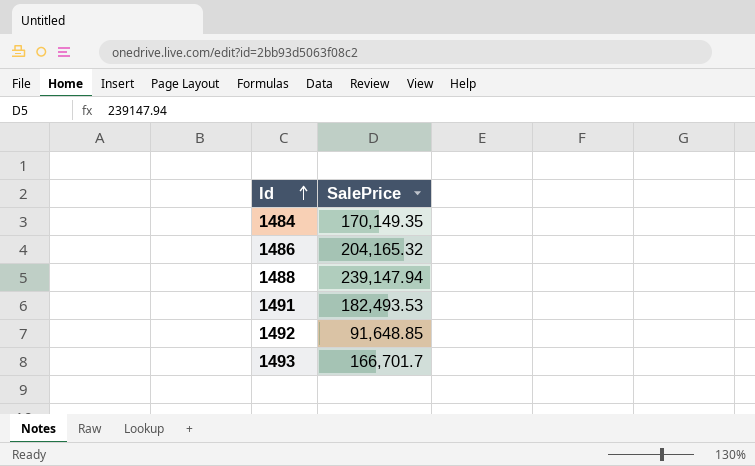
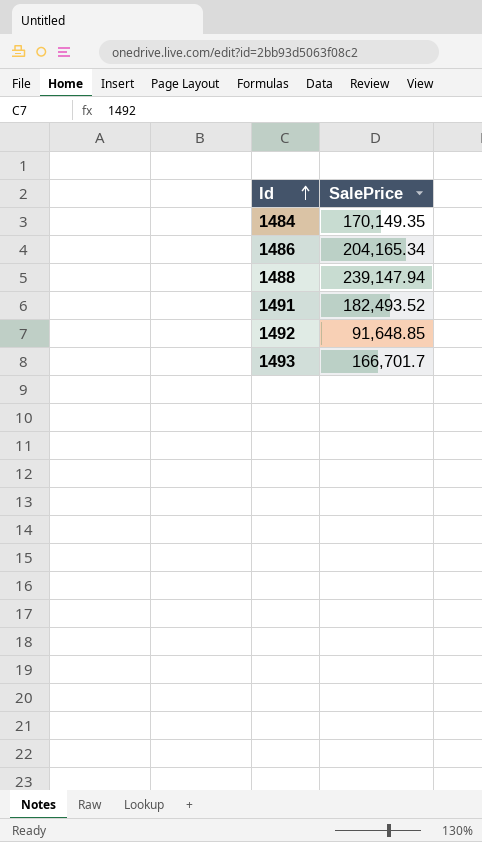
1486 | SalePrice: 204,165.32 -> 204,165.34
1491 | SalePrice: 182,493.53 -> 182,493.52

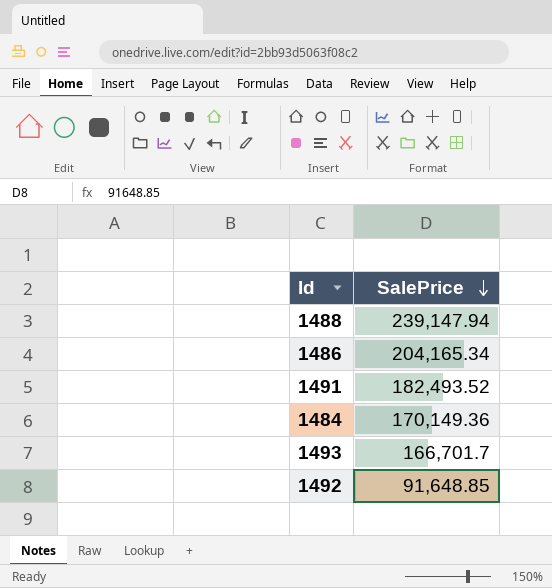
row order: Id ascending -> SalePrice descending
1484 | SalePrice: 170,149.35 -> 170,149.36

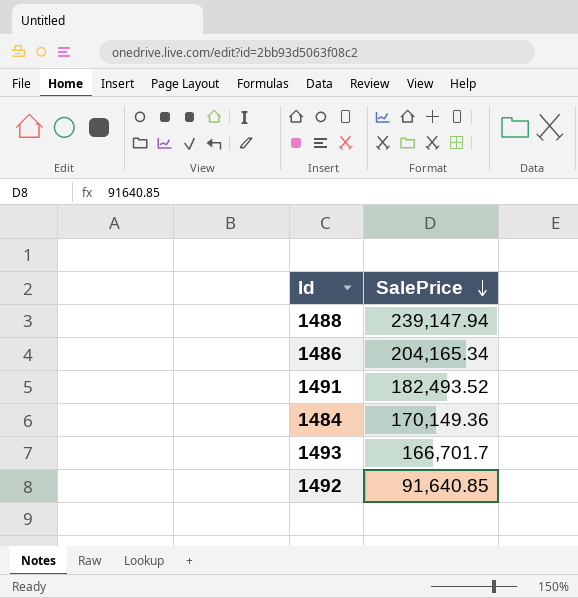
1492 | SalePrice: 91,648.85 -> 91,640.85

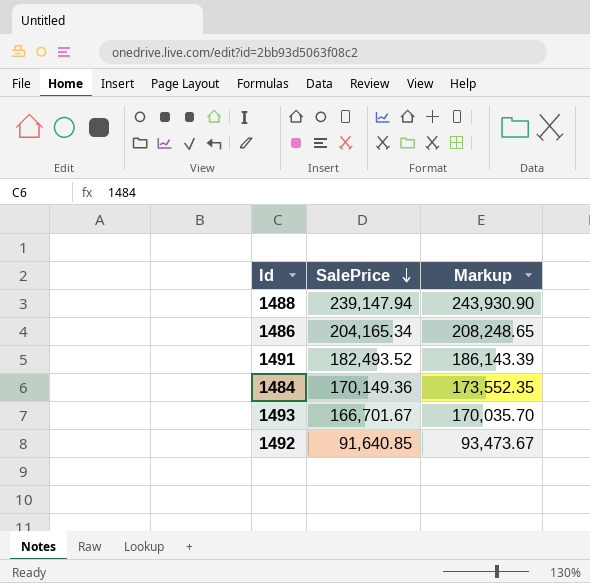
column Markup | formula: none -> [SalePrice] * 1.02
1493 | SalePrice: 166,701.7 -> 166,701.67

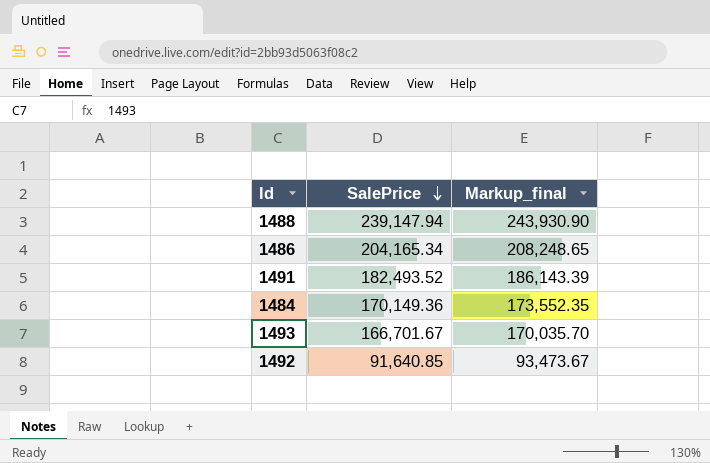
column name: Markup -> Markup_final

